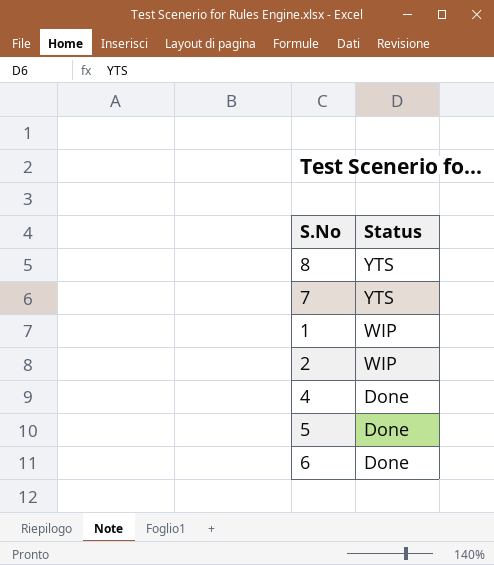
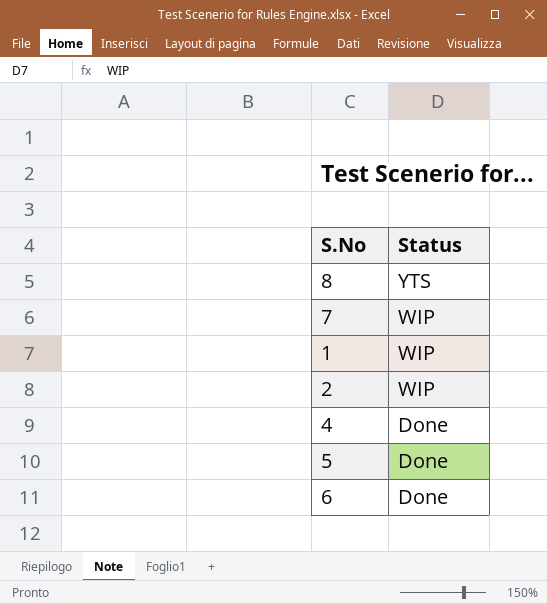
7 | Status: YTS -> WIP

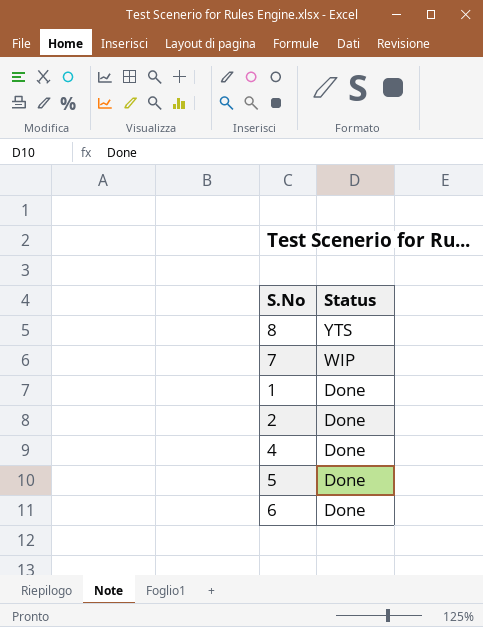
1 | Status: WIP -> Done
2 | Status: WIP -> Done

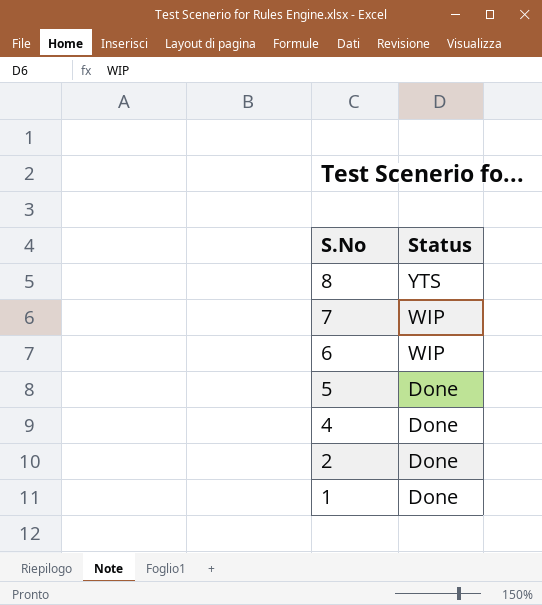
row order: Status descending -> S.No descending
6 | Status: Done -> WIP

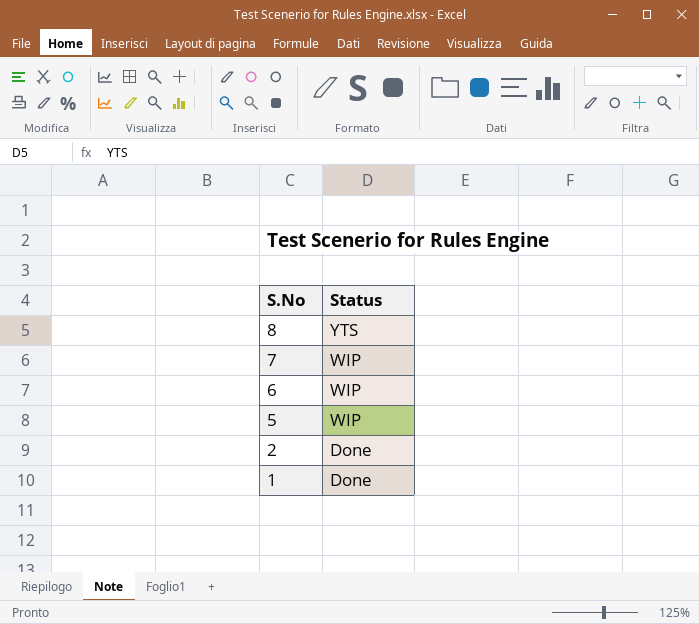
row 4: Done -> none
5 | Status: Done -> WIP

